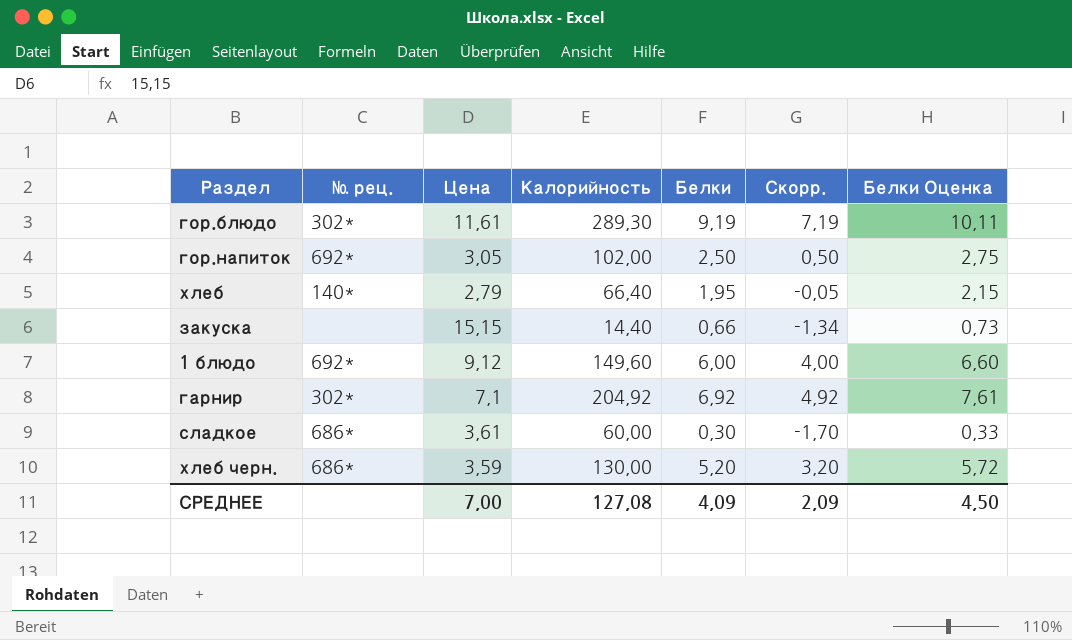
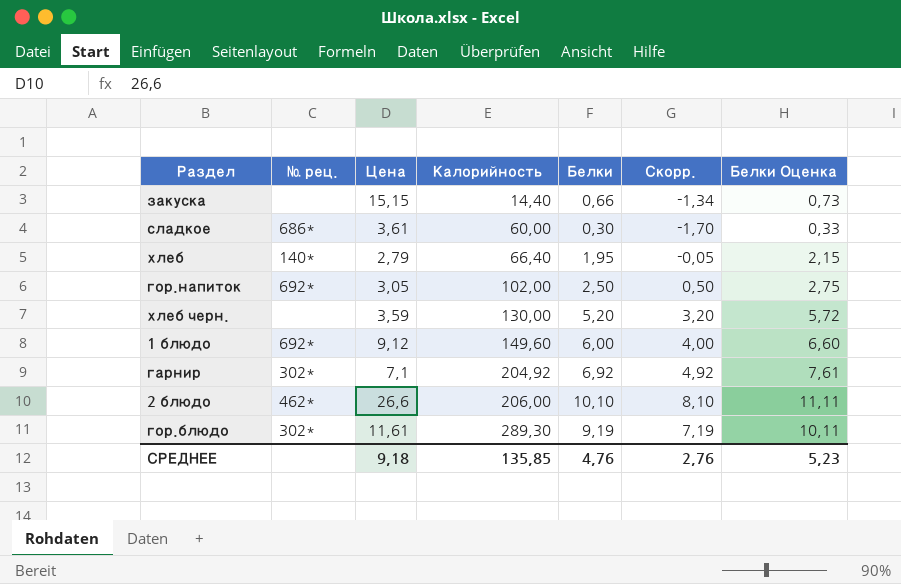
row order: none -> Калорийность ascending
хлеб черн. | № рец.: 686* -> none
row 2 блюдо: none -> 462* | 26,6 | 206,00 | 10,10 | 8,10 | 11,11
СРЕДНЕЕ | Цена: 7,00 -> 9,18
СРЕДНЕЕ | Калорийность: 127,08 -> 135,85
СРЕДНЕЕ | Белки: 4,09 -> 4,76
СРЕДНЕЕ | Скорр.: 2,09 -> 2,76
СРЕДНЕЕ | Белки Оценка: 4,50 -> 5,23

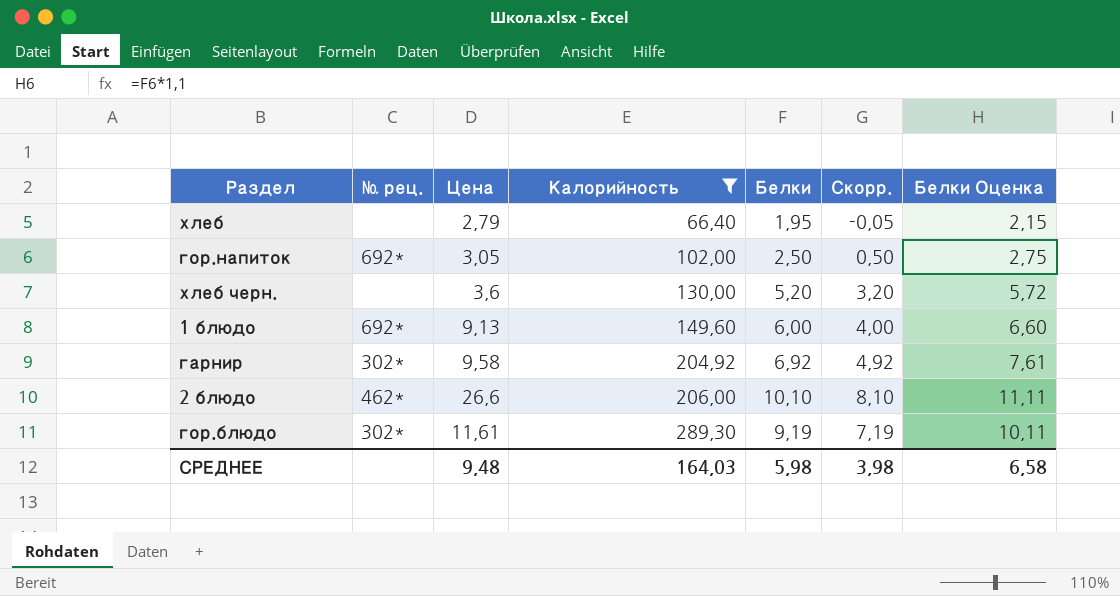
filter: none -> Калорийность >= 66,40
хлеб | № рец.: 140* -> none
хлеб черн. | Цена: 3,59 -> 3,6
1 блюдо | Цена: 9,12 -> 9,13
гарнир | Цена: 7,1 -> 9,58
СРЕДНЕЕ | Цена: 9,18 -> 9,48
СРЕДНЕЕ | Калорийность: 135,85 -> 164,03
СРЕДНЕЕ | Белки: 4,76 -> 5,98
СРЕДНЕЕ | Скорр.: 2,76 -> 3,98
СРЕДНЕЕ | Белки Оценка: 5,23 -> 6,58

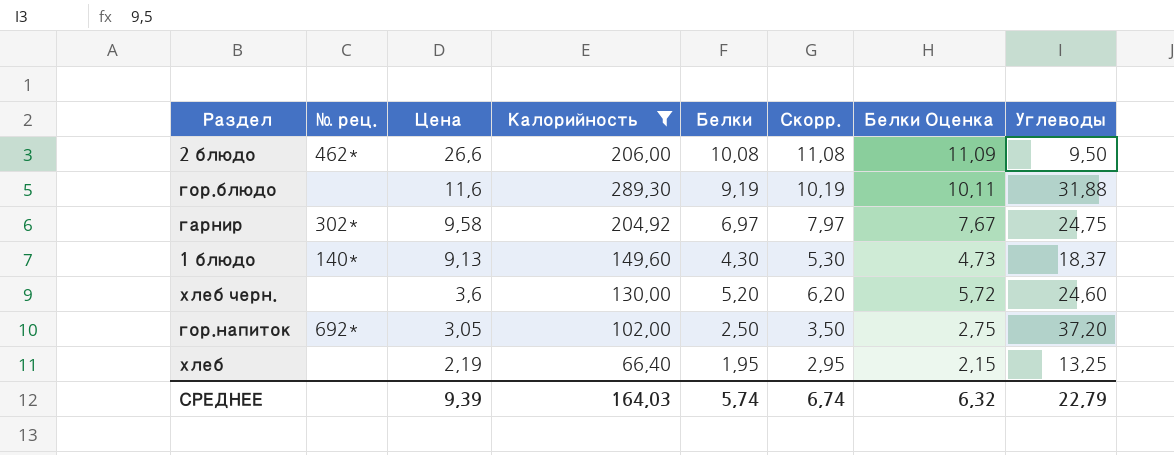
row order: Калорийность ascending -> Цена descending
column Скорр. | formula: [Белки] - 2 -> [Белки] + 1
column Углеводы | position: none -> 8
2 блюдо | Белки: 10,10 -> 10,08
2 блюдо | Белки Оценка: 11,11 -> 11,09
гор.блюдо | № рец.: 302* -> none
гор.блюдо | Цена: 11,61 -> 11,6
гарнир | Белки: 6,92 -> 6,97
гарнир | Белки Оценка: 7,61 -> 7,67
1 блюдо | № рец.: 692* -> 140*
1 блюдо | Белки: 6,00 -> 4,30
1 блюдо | Белки Оценка: 6,60 -> 4,73
хлеб | Цена: 2,79 -> 2,19
СРЕДНЕЕ | Цена: 9,48 -> 9,39
СРЕДНЕЕ | Белки: 5,98 -> 5,74
СРЕДНЕЕ | Скорр.: 3,98 -> 6,74
СРЕДНЕЕ | Белки Оценка: 6,58 -> 6,32

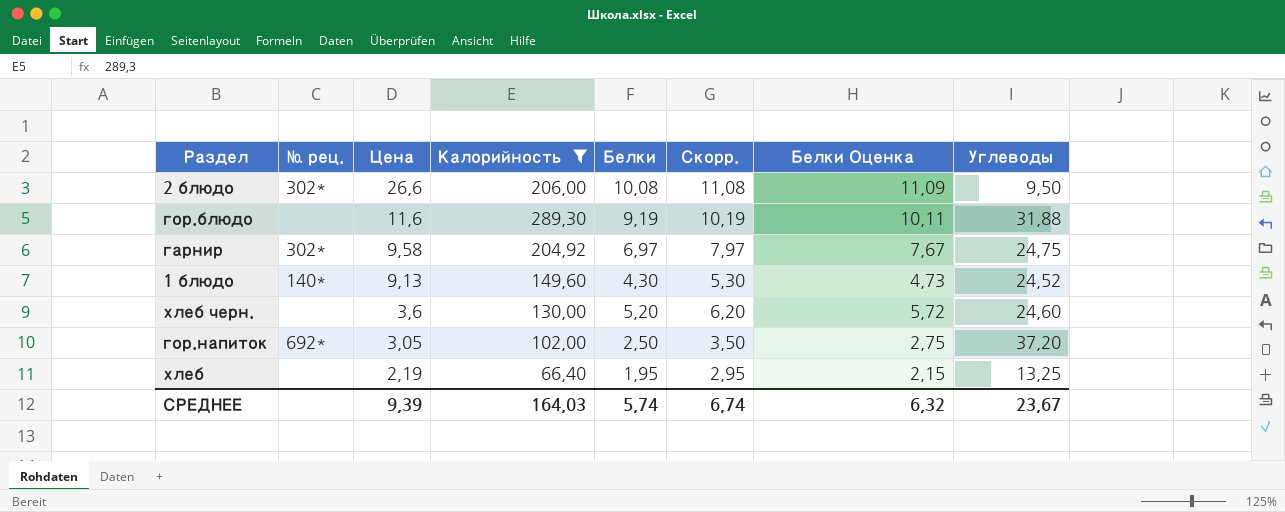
2 блюдо | № рец.: 462* -> 302*
1 блюдо | Углеводы: 18,37 -> 24,52
СРЕДНЕЕ | Углеводы: 22,79 -> 23,67

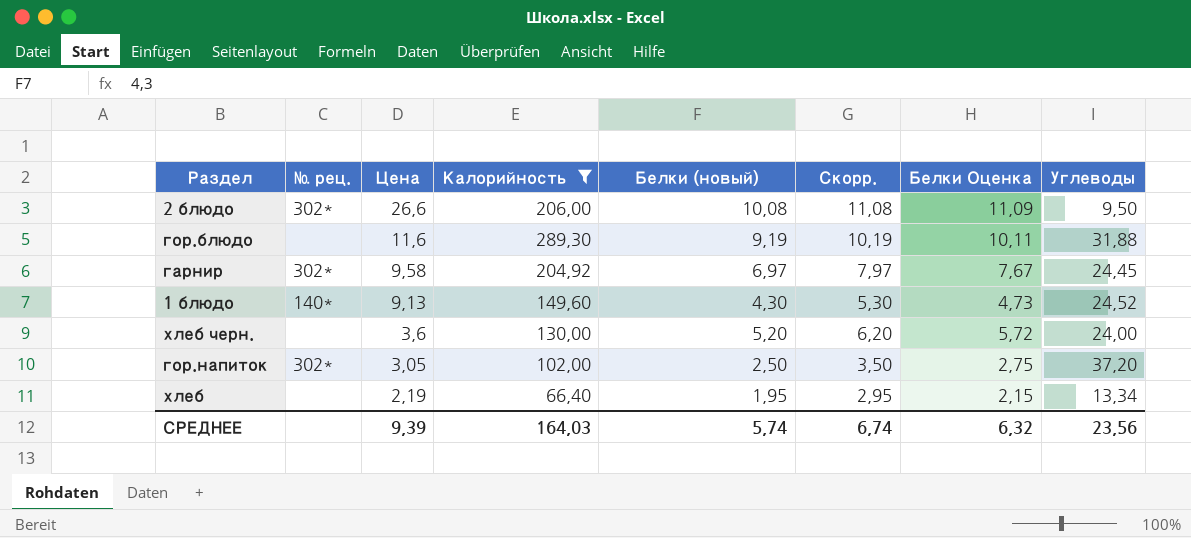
column name: Белки -> Белки (новый)
гарнир | Углеводы: 24,75 -> 24,45
хлеб черн. | Углеводы: 24,60 -> 24,00
гор.напиток | № рец.: 692* -> 302*
хлеб | Углеводы: 13,25 -> 13,34
СРЕДНЕЕ | Углеводы: 23,67 -> 23,56

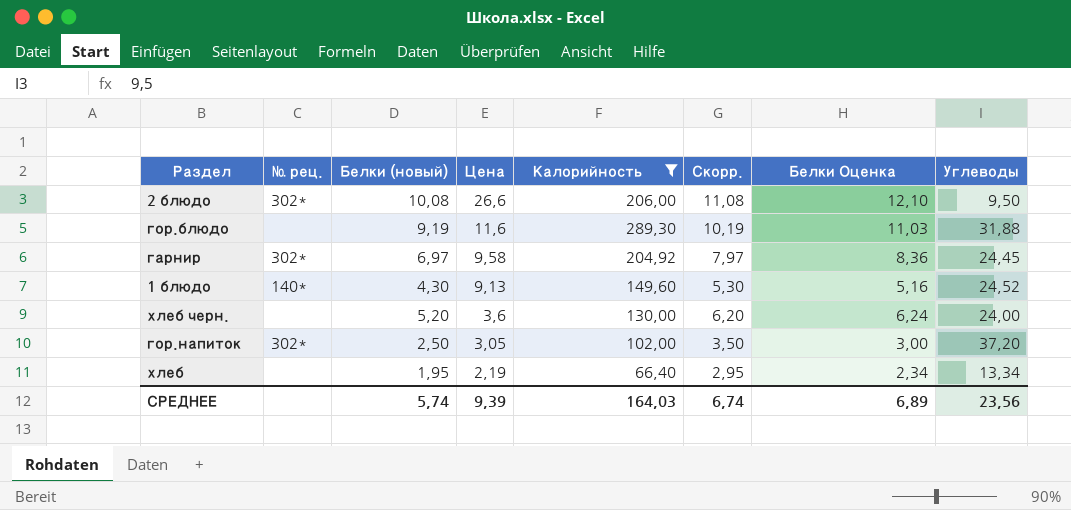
column Белки (новый) | position: 5 -> 3
column Белки Оценка | formula: [Белки (новый)] * 1,1 -> [Белки (новый)] * 1,2
СРЕДНЕЕ | Белки Оценка: 6,32 -> 6,89

